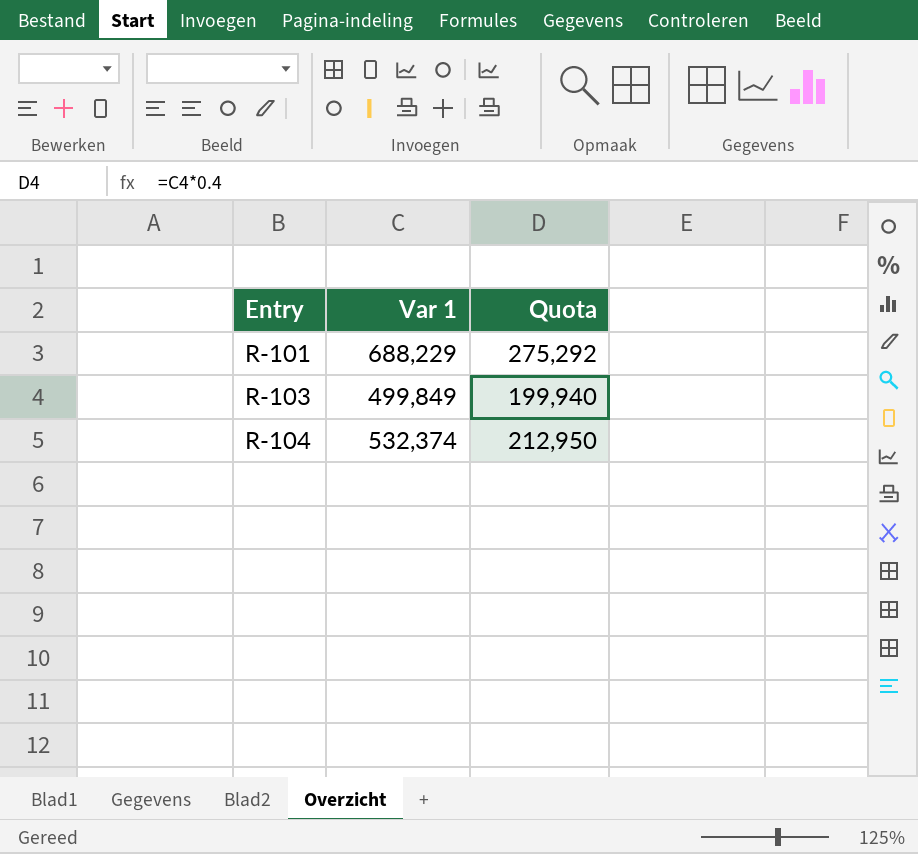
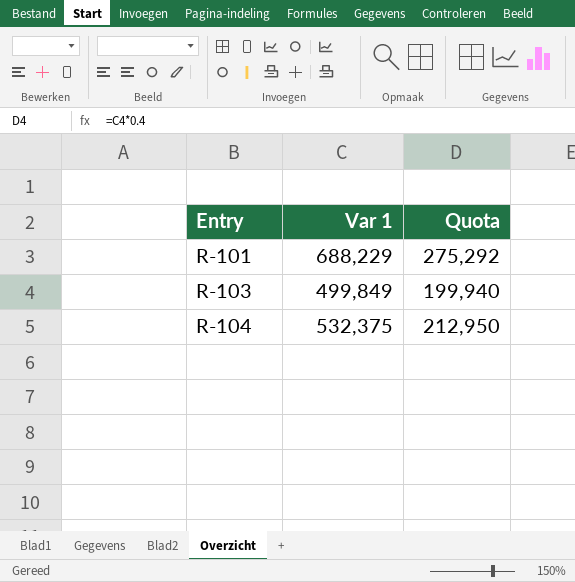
R-104 | Var 1: 532,374 -> 532,375

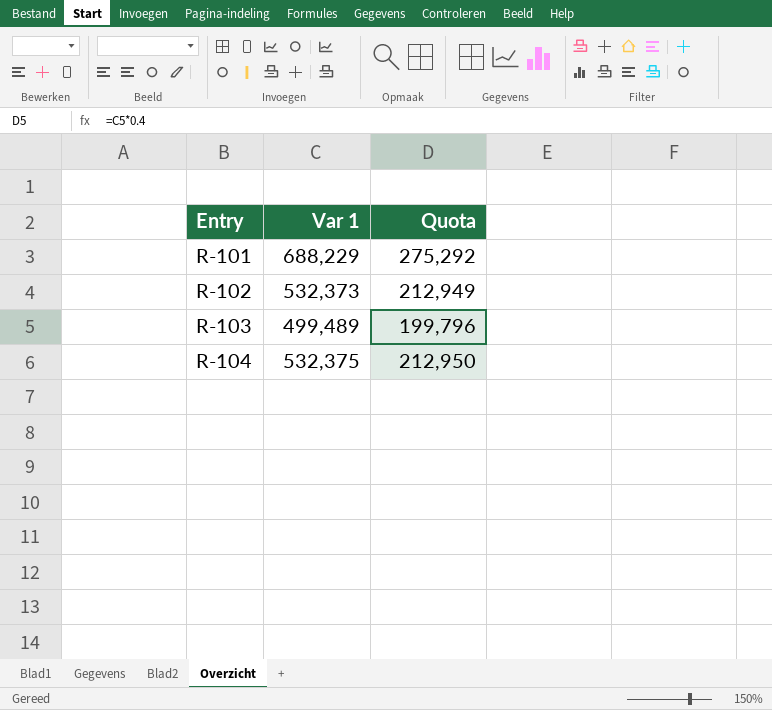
row R-102: none -> 532,373 | 212,949
R-103 | Var 1: 499,849 -> 499,489
R-103 | Quota: 199,940 -> 199,796

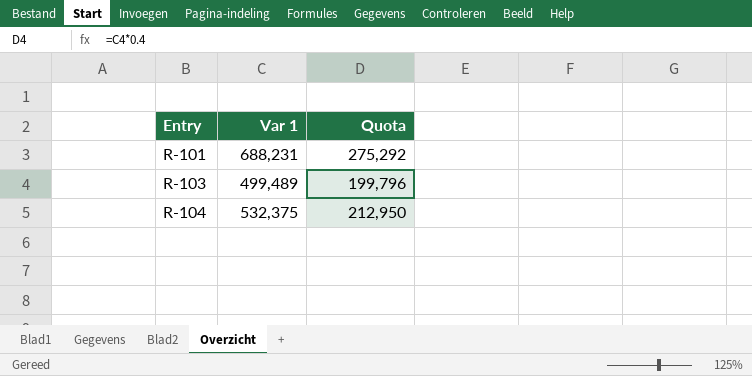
row R-102: 532,373 | 212,949 -> none
R-101 | Var 1: 688,229 -> 688,231

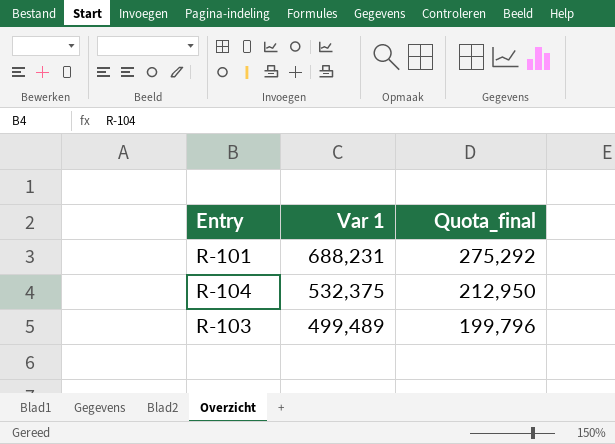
row order: Entry ascending -> Var 1 descending
column name: Quota -> Quota_final

